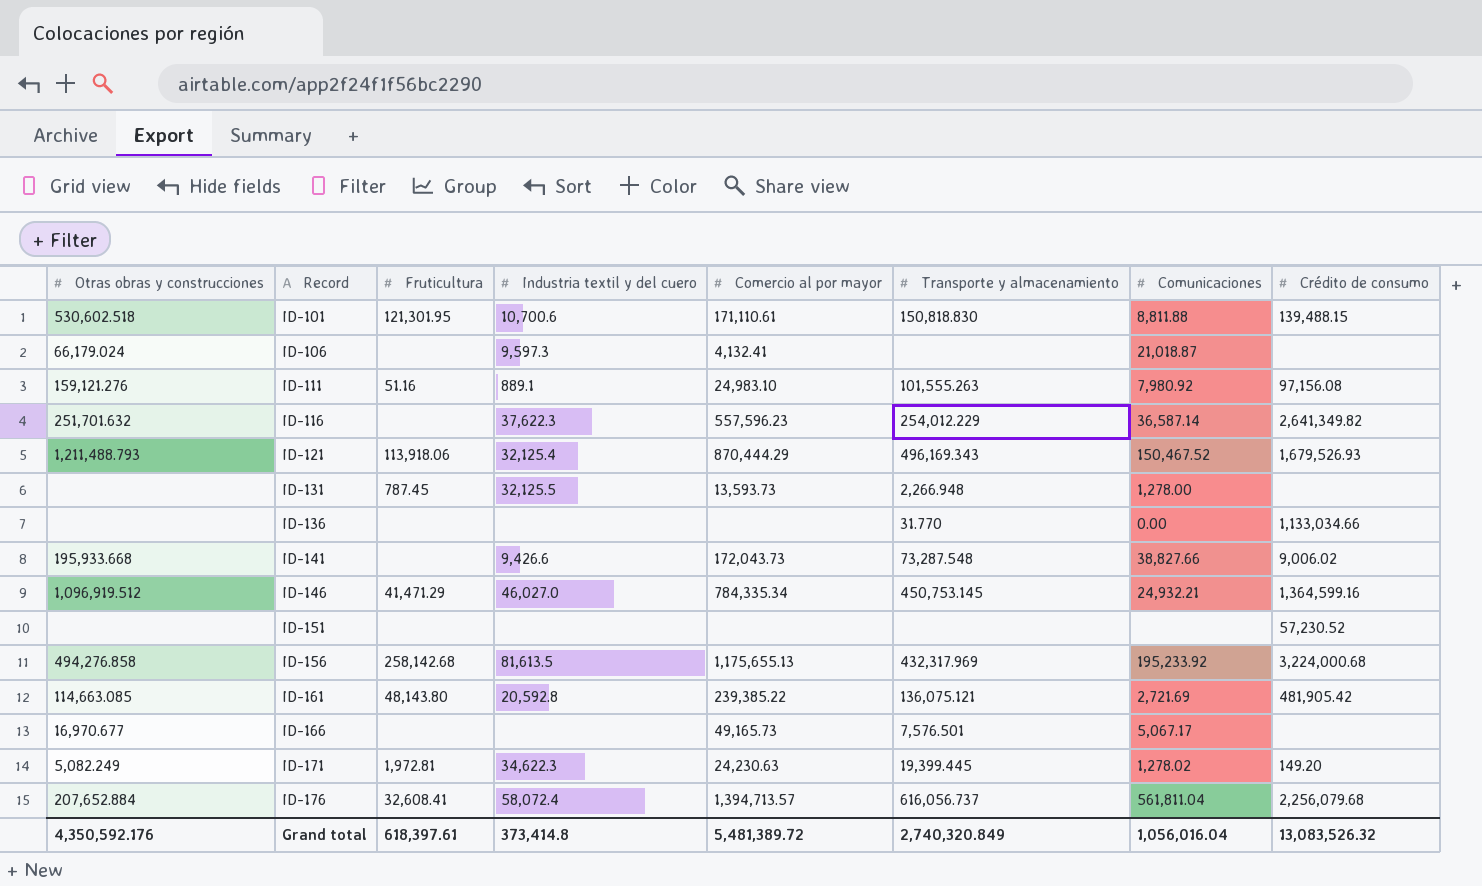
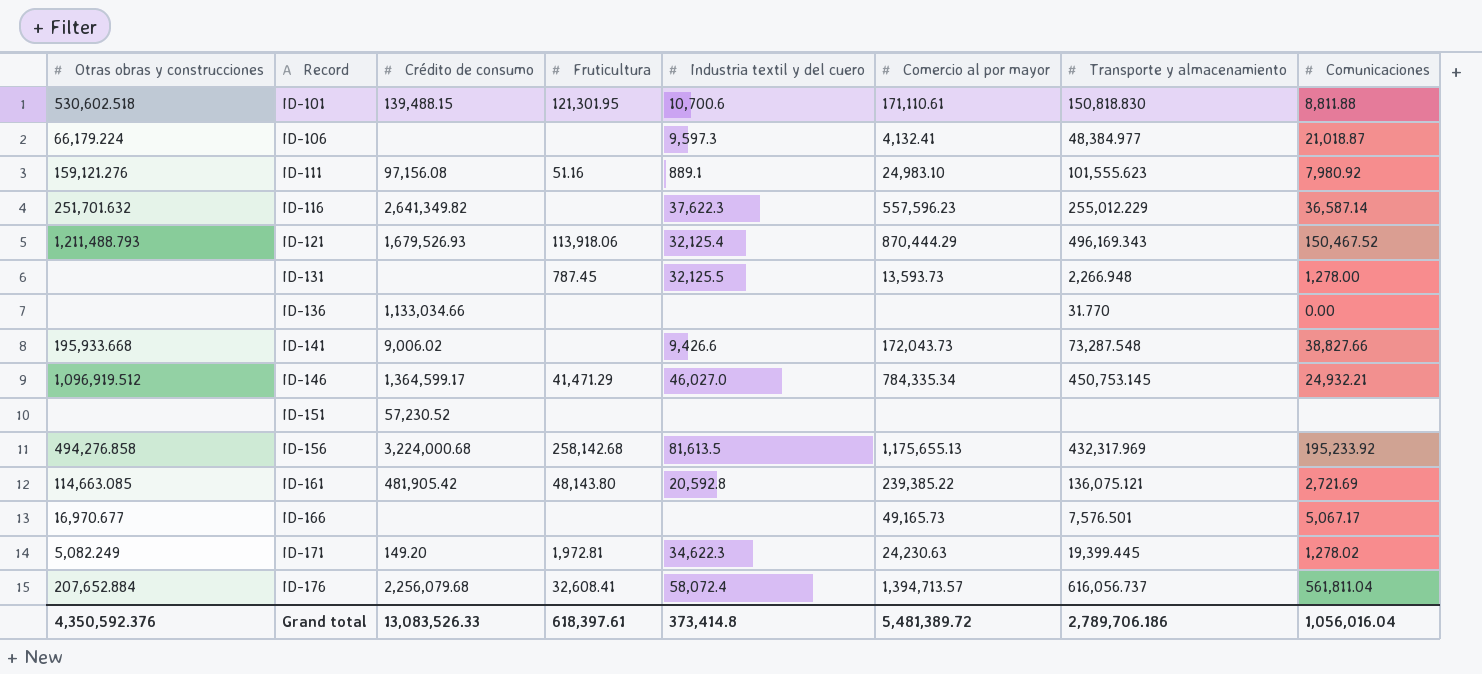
column Crédito de consumo | position: 8 -> 3
ID-106 | Otras obras y construcciones: 66,179.024 -> 66,179.224
ID-106 | Transporte y almacenamiento: none -> 48,384.977
ID-111 | Transporte y almacenamiento: 101,555.263 -> 101,555.623
ID-116 | Transporte y almacenamiento: 254,012.229 -> 255,012.229
ID-146 | Crédito de consumo: 1,364,599.16 -> 1,364,599.17
Grand total | Otras obras y construcciones: 4,350,592.176 -> 4,350,592.376
Grand total | Crédito de consumo: 13,083,526.32 -> 13,083,526.33
Grand total | Transporte y almacenamiento: 2,740,320.849 -> 2,789,706.186

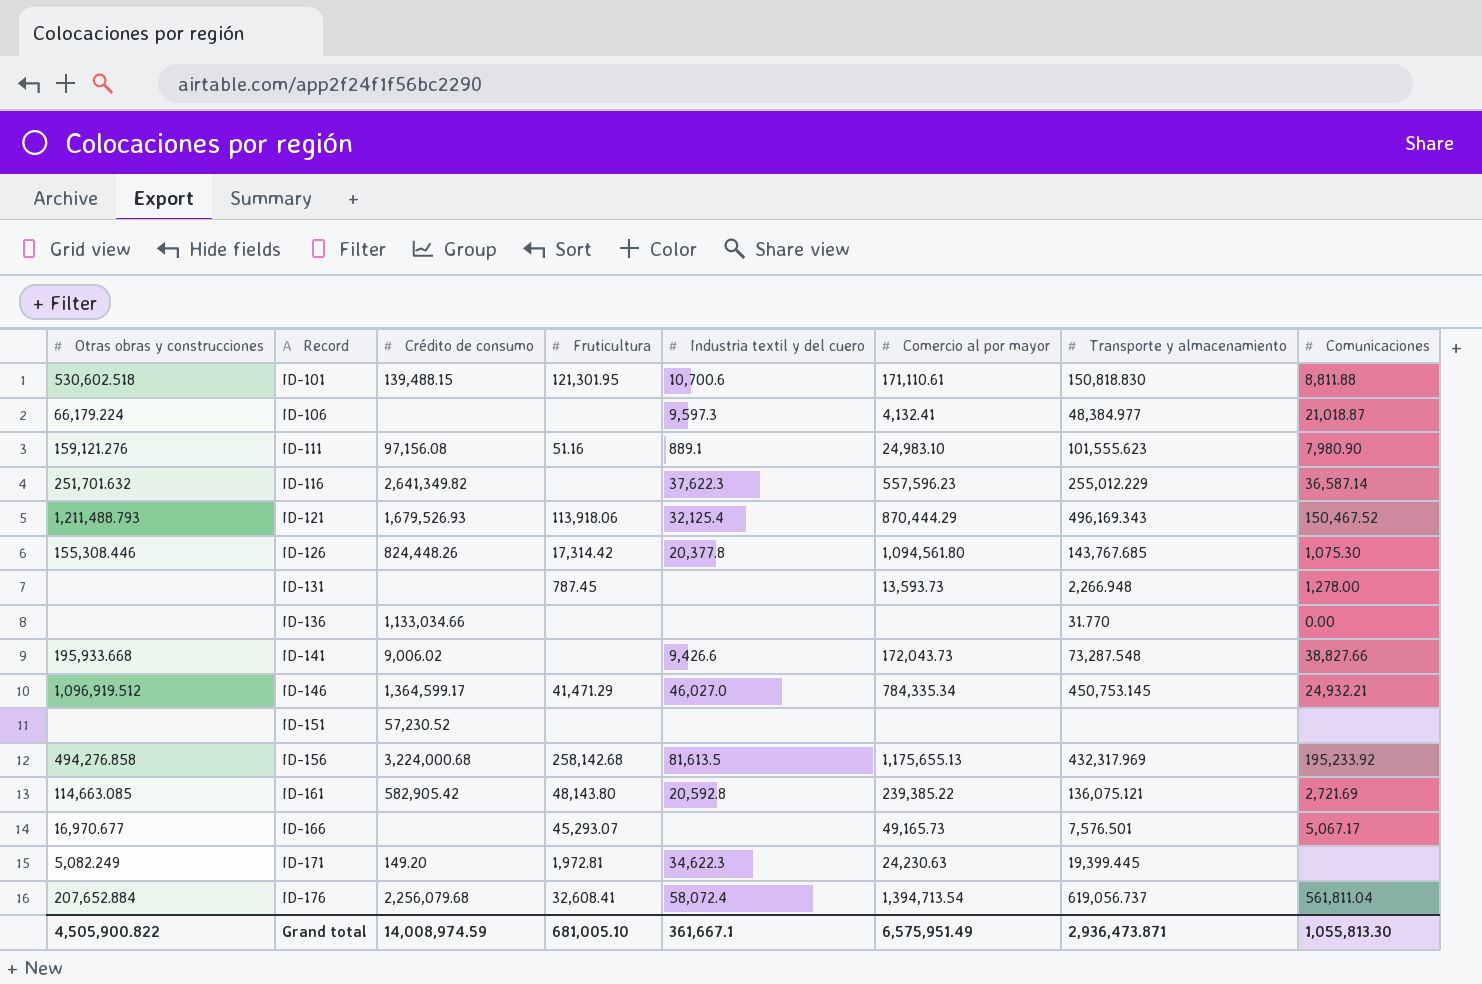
ID-111 | Comunicaciones: 7,980.92 -> 7,980.90
row ID-126: none -> 155,308.446 | 824,448.26 | 17,314.42 | 20,377.8 | 1,094,561.80 | 143,767.685 | 1,075.30
ID-131 | Industria textil y del cuero: 32,125.5 -> none
ID-161 | Crédito de consumo: 481,905.42 -> 582,905.42
ID-166 | Fruticultura: none -> 45,293.07
ID-171 | Comunicaciones: 1,278.02 -> none
ID-176 | Comercio al por mayor: 1,394,713.57 -> 1,394,713.54
ID-176 | Transporte y almacenamiento: 616,056.737 -> 619,056.737
Grand total | Otras obras y construcciones: 4,350,592.376 -> 4,505,900.822
Grand total | Crédito de consumo: 13,083,526.33 -> 14,008,974.59
Grand total | Fruticultura: 618,397.61 -> 681,005.10
Grand total | Industria textil y del cuero: 373,414.8 -> 361,667.1
Grand total | Comercio al por mayor: 5,481,389.72 -> 6,575,951.49
Grand total | Transporte y almacenamiento: 2,789,706.186 -> 2,936,473.871
Grand total | Comunicaciones: 1,056,016.04 -> 1,055,813.30

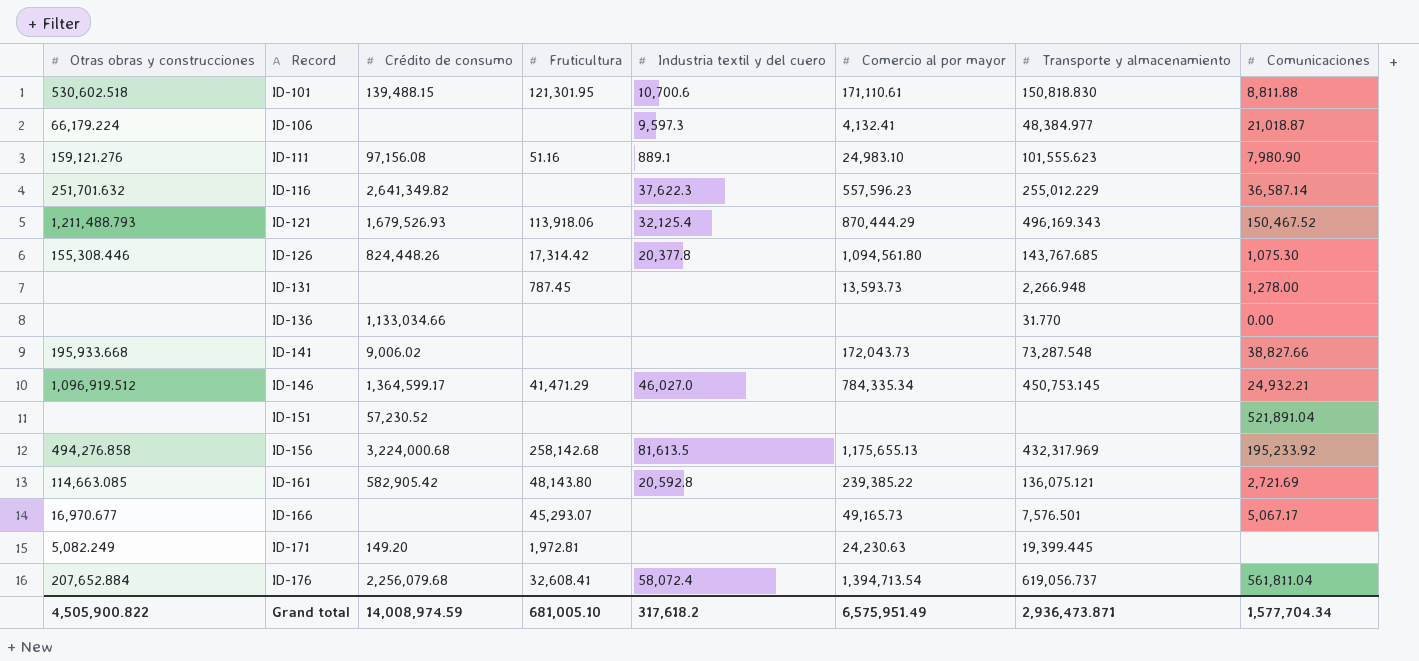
ID-141 | Industria textil y del cuero: 9,426.6 -> none
ID-151 | Comunicaciones: none -> 521,891.04
ID-171 | Industria textil y del cuero: 34,622.3 -> none
Grand total | Industria textil y del cuero: 361,667.1 -> 317,618.2
Grand total | Comunicaciones: 1,055,813.30 -> 1,577,704.34

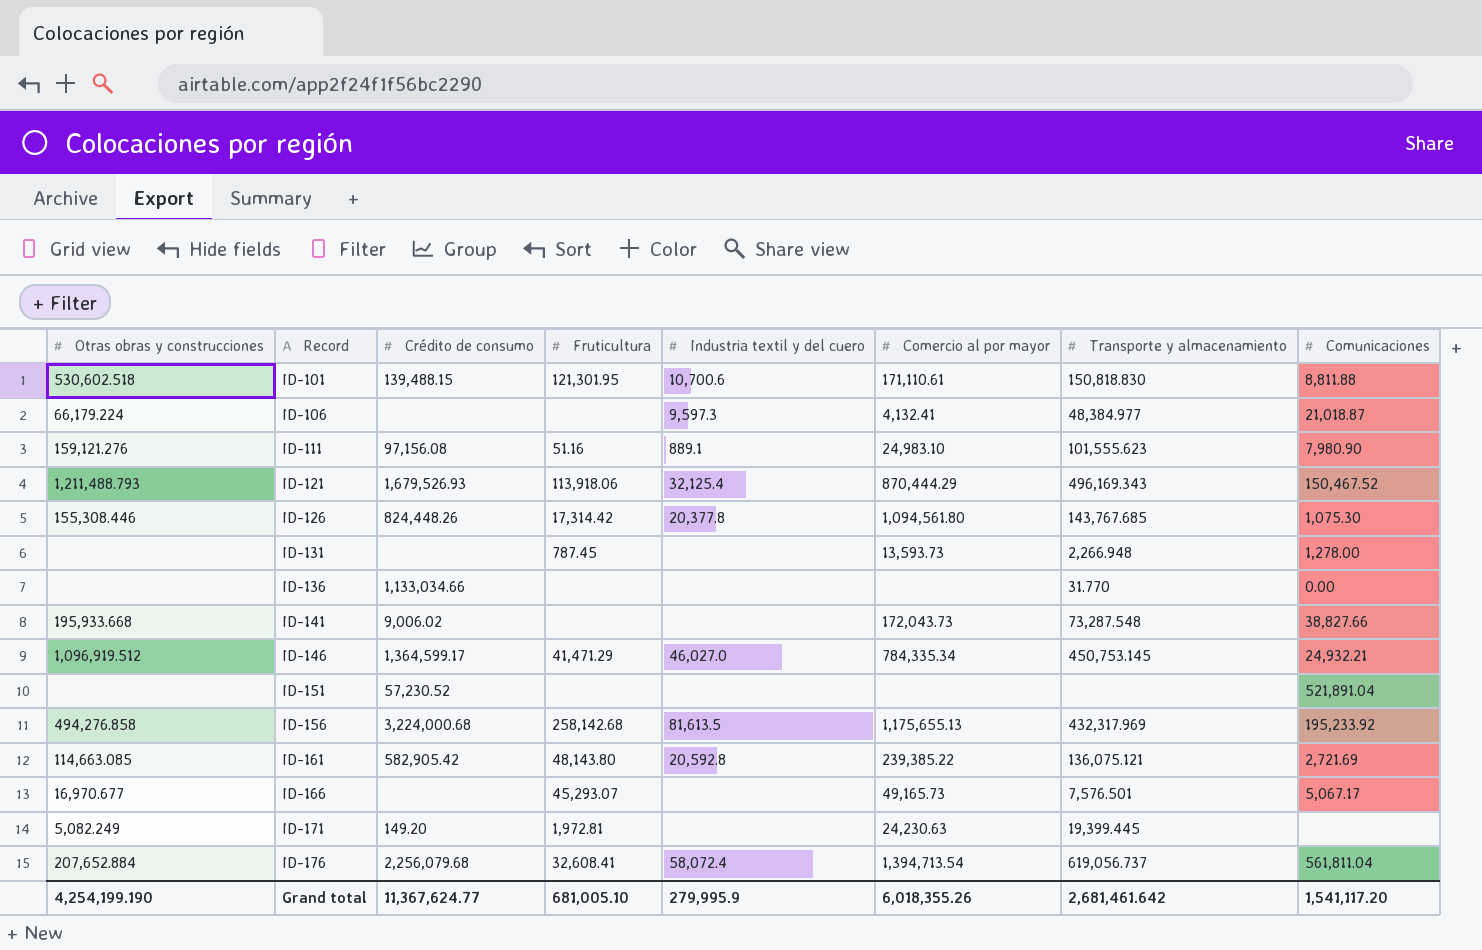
row ID-116: 251,701.632 | 2,641,349.82 | none | 37,622.3 | 557,596.23 | 255,012.229 | 36,587.14 -> none
Grand total | Otras obras y construcciones: 4,505,900.822 -> 4,254,199.190
Grand total | Crédito de consumo: 14,008,974.59 -> 11,367,624.77
Grand total | Industria textil y del cuero: 317,618.2 -> 279,995.9
Grand total | Comercio al por mayor: 6,575,951.49 -> 6,018,355.26
Grand total | Transporte y almacenamiento: 2,936,473.871 -> 2,681,461.642
Grand total | Comunicaciones: 1,577,704.34 -> 1,541,117.20

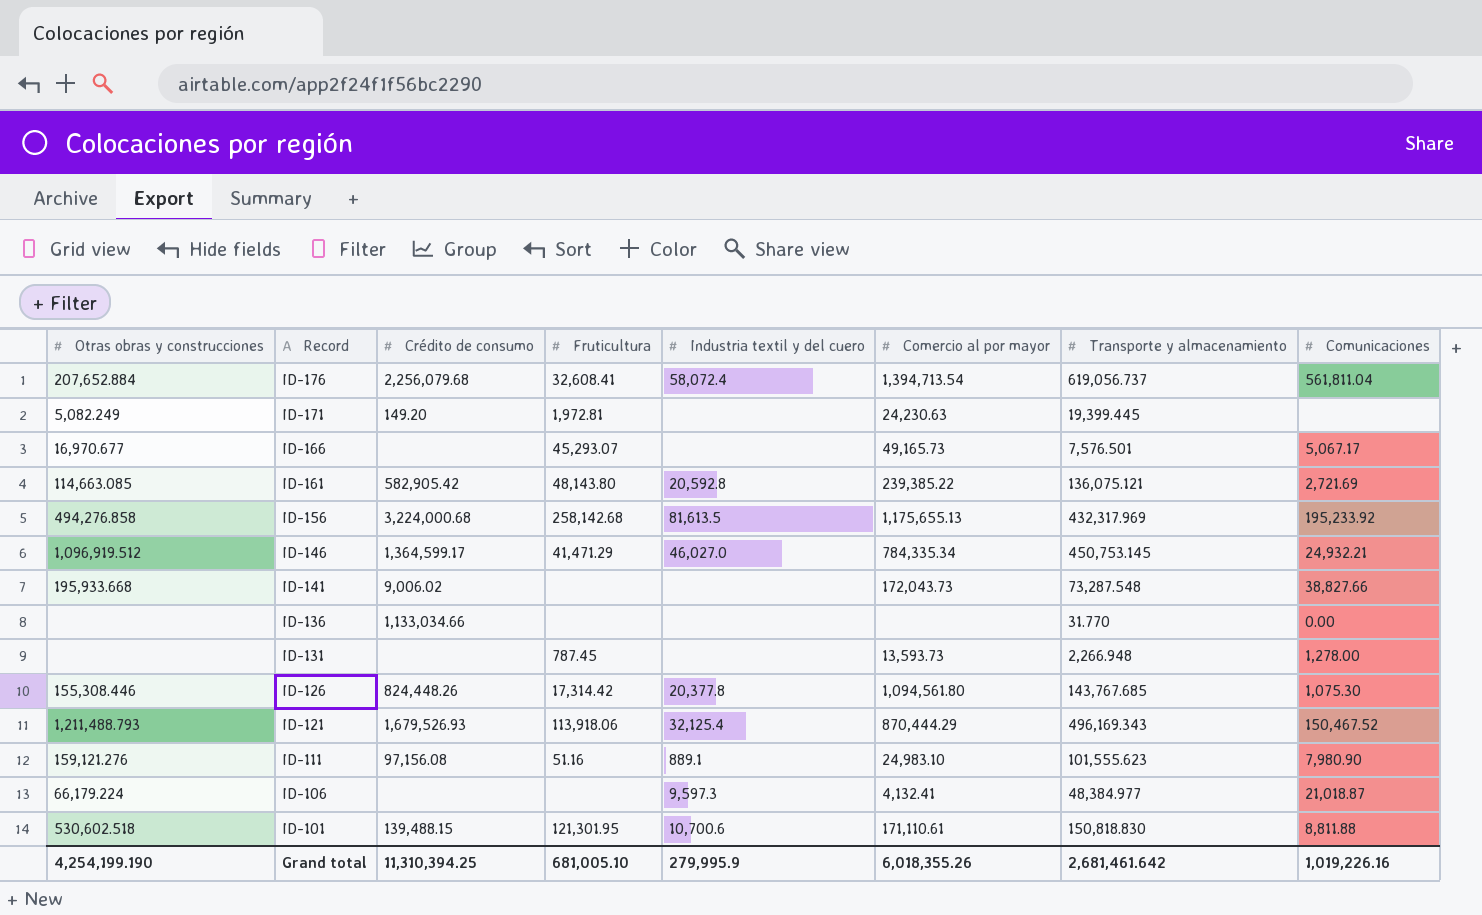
row order: Record ascending -> Record descending
row ID-151: none | 57,230.52 | none | none | none | none | 521,891.04 -> none
Grand total | Crédito de consumo: 11,367,624.77 -> 11,310,394.25
Grand total | Comunicaciones: 1,541,117.20 -> 1,019,226.16

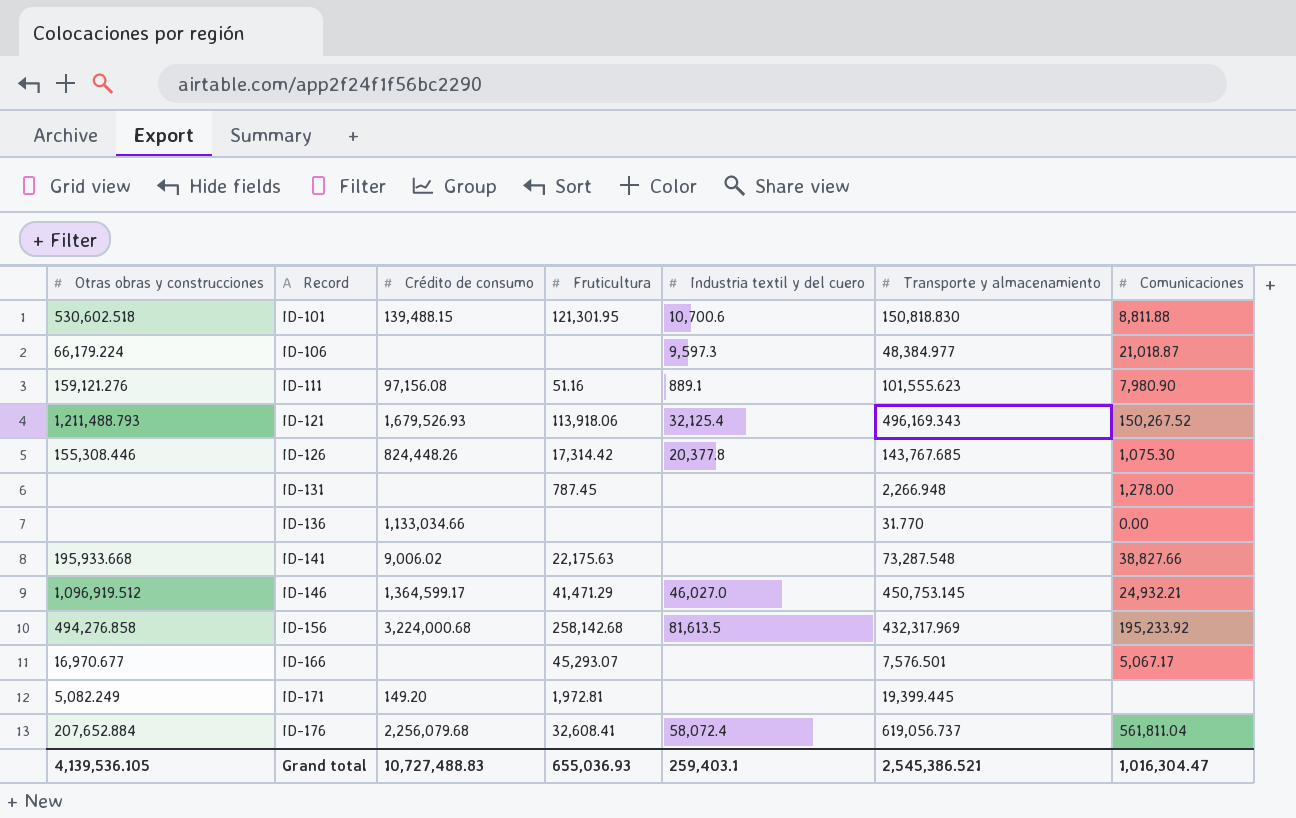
row order: Record descending -> Record ascending
column Comercio al por mayor | position: 6 -> none
row ID-161: 114,663.085 | 582,905.42 | 48,143.80 | 20,592.8 | 239,385.22 | 136,075.121 | 2,721.69 -> none
ID-121 | Comunicaciones: 150,467.52 -> 150,267.52
ID-141 | Fruticultura: none -> 22,175.63
Grand total | Otras obras y construcciones: 4,254,199.190 -> 4,139,536.105
Grand total | Crédito de consumo: 11,310,394.25 -> 10,727,488.83
Grand total | Fruticultura: 681,005.10 -> 655,036.93
Grand total | Industria textil y del cuero: 279,995.9 -> 259,403.1
Grand total | Transporte y almacenamiento: 2,681,461.642 -> 2,545,386.521
Grand total | Comunicaciones: 1,019,226.16 -> 1,016,304.47

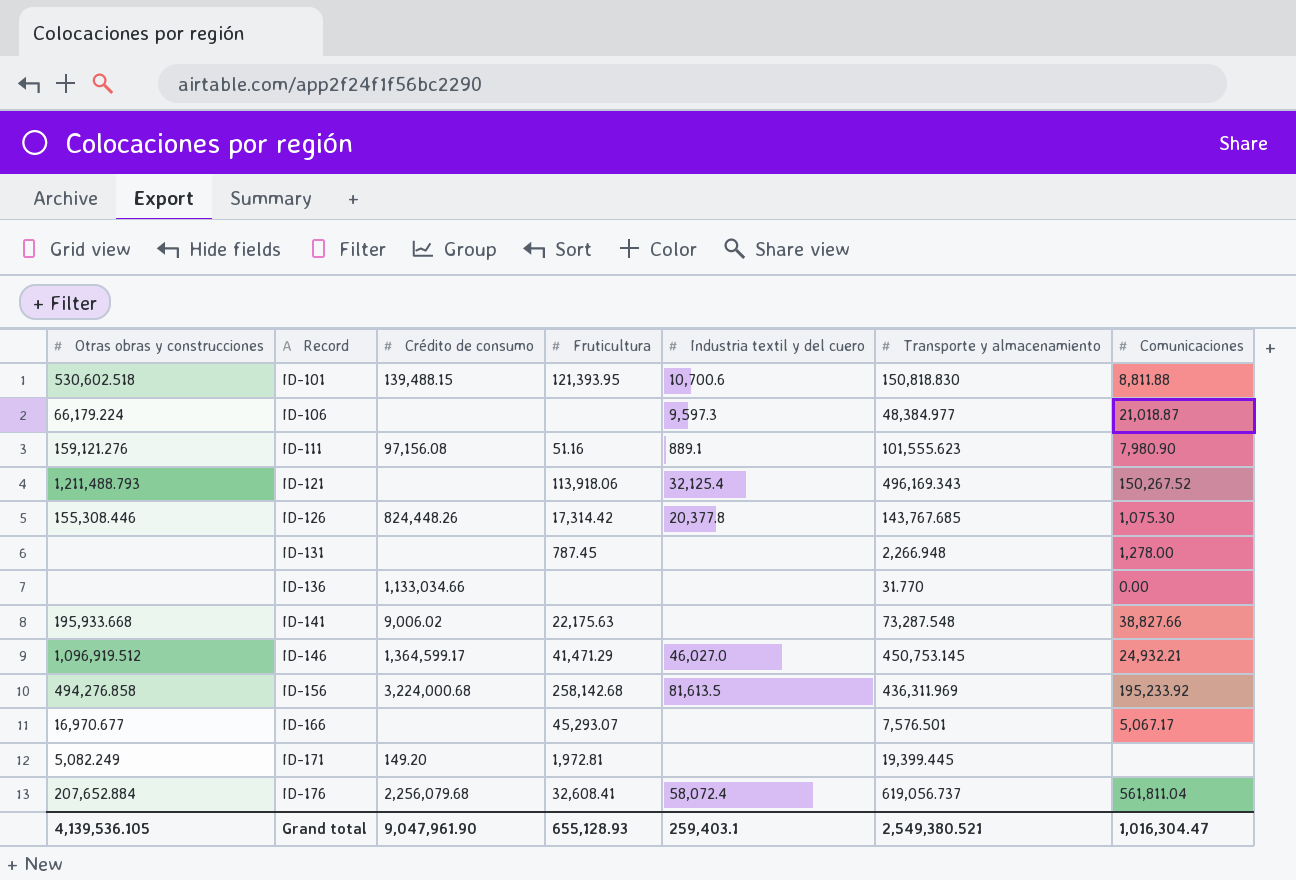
ID-101 | Fruticultura: 121,301.95 -> 121,393.95
ID-121 | Crédito de consumo: 1,679,526.93 -> none
ID-156 | Transporte y almacenamiento: 432,317.969 -> 436,311.969
Grand total | Crédito de consumo: 10,727,488.83 -> 9,047,961.90
Grand total | Fruticultura: 655,036.93 -> 655,128.93
Grand total | Transporte y almacenamiento: 2,545,386.521 -> 2,549,380.521

